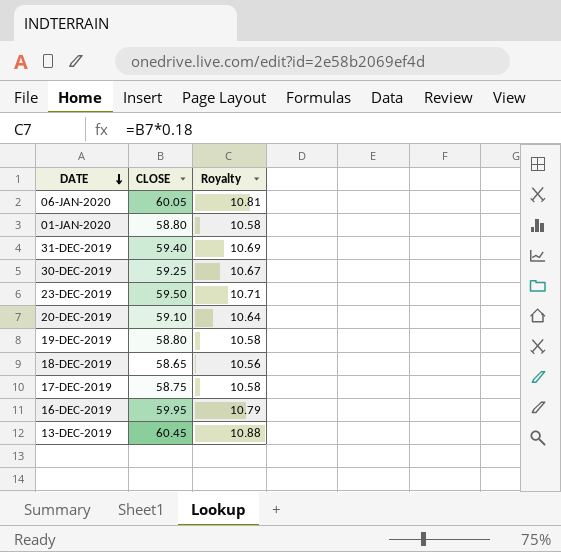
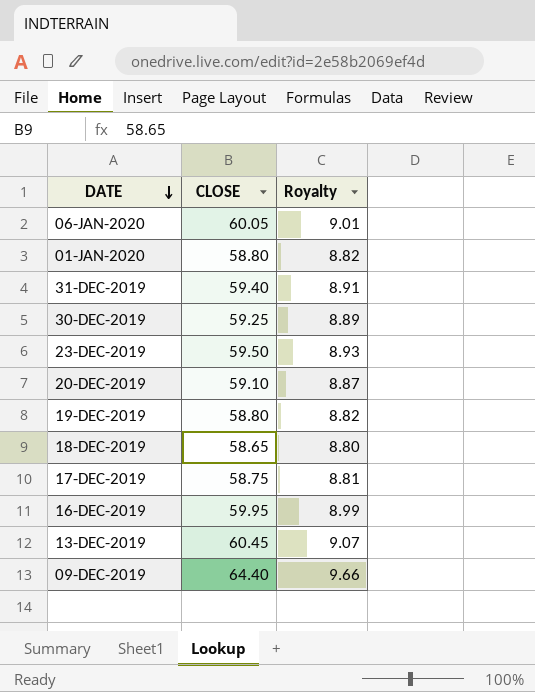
column Royalty | formula: [CLOSE] * 0.18 -> [CLOSE] * 0.15
row 09-DEC-2019: none -> 64.40 | 9.66

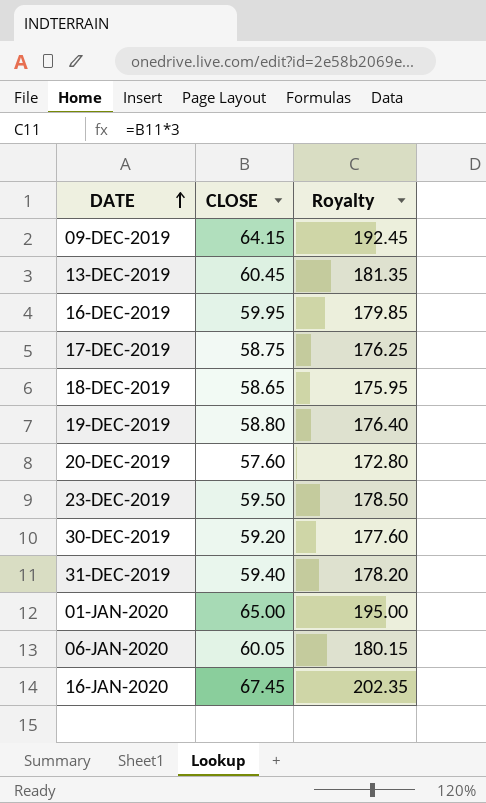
row order: DATE descending -> DATE ascending
column Royalty | formula: [CLOSE] * 0.15 -> [CLOSE] * 3
09-DEC-2019 | CLOSE: 64.40 -> 64.15
20-DEC-2019 | CLOSE: 59.10 -> 57.60
30-DEC-2019 | CLOSE: 59.25 -> 59.20
01-JAN-2020 | CLOSE: 58.80 -> 65.00
row 16-JAN-2020: none -> 67.45 | 202.35

